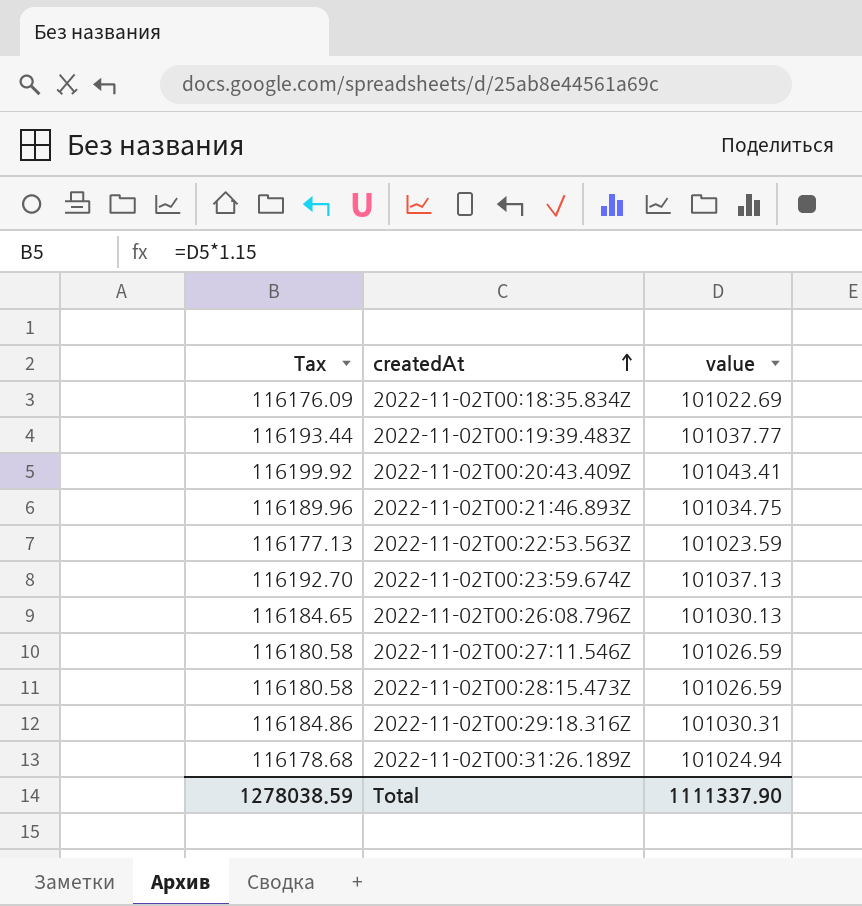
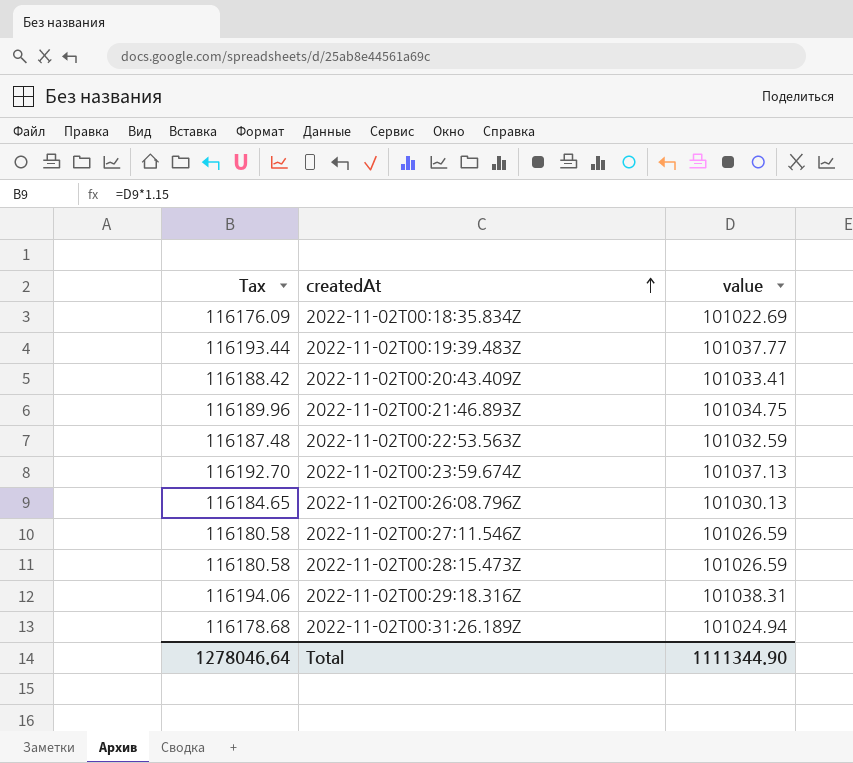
2022-11-02T00:20:43.409Z | Tax: 116199.92 -> 116188.42
2022-11-02T00:20:43.409Z | value: 101043.41 -> 101033.41
2022-11-02T00:22:53.563Z | Tax: 116177.13 -> 116187.48
2022-11-02T00:22:53.563Z | value: 101023.59 -> 101032.59
2022-11-02T00:29:18.316Z | Tax: 116184.86 -> 116194.06
2022-11-02T00:29:18.316Z | value: 101030.31 -> 101038.31
Total | Tax: 1278038.59 -> 1278046.64
Total | value: 1111337.90 -> 1111344.90

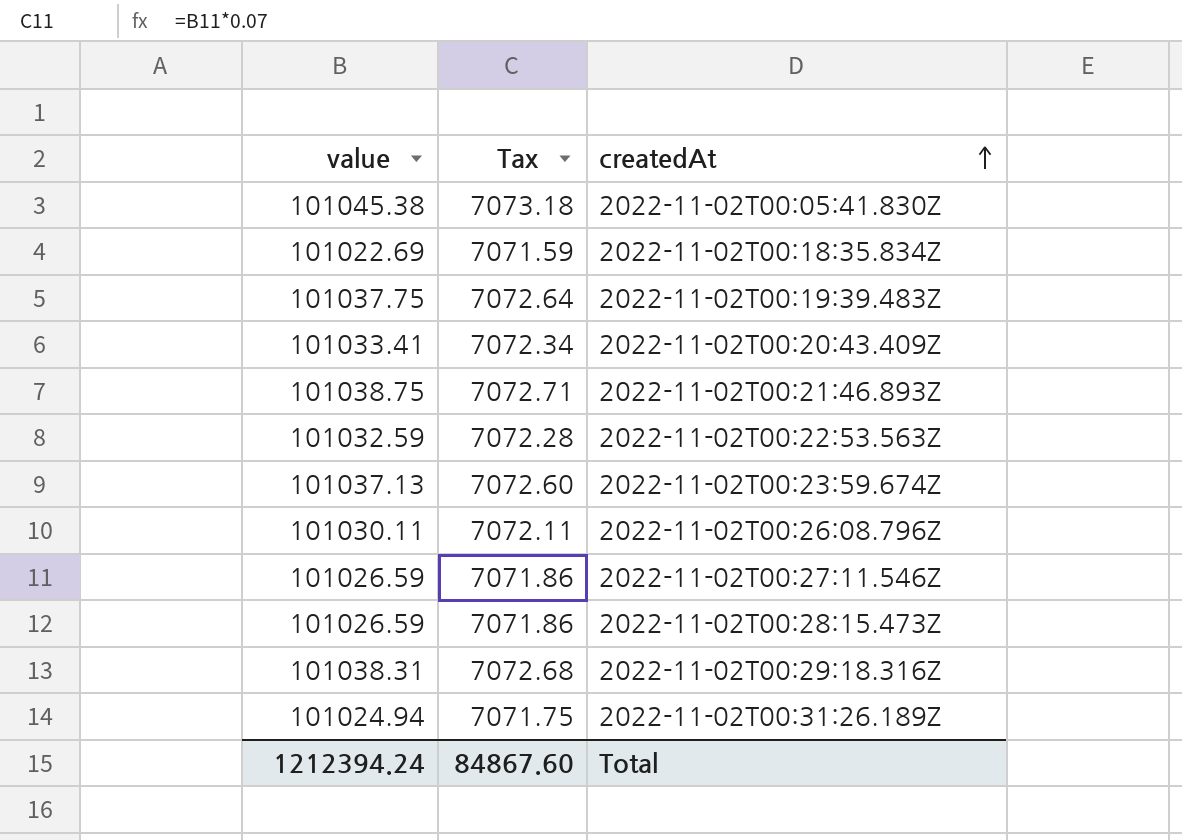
column value | position: 3 -> 1
column Tax | formula: [value] * 1.15 -> [value] * 0.07
row 2022-11-02T00:05:41.830Z: none -> 101045.38 | 7073.18
2022-11-02T00:19:39.483Z | value: 101037.77 -> 101037.75
2022-11-02T00:21:46.893Z | value: 101034.75 -> 101038.75
2022-11-02T00:26:08.796Z | value: 101030.13 -> 101030.11
Total | value: 1111344.90 -> 1212394.24
Total | Tax: 1278046.64 -> 84867.60

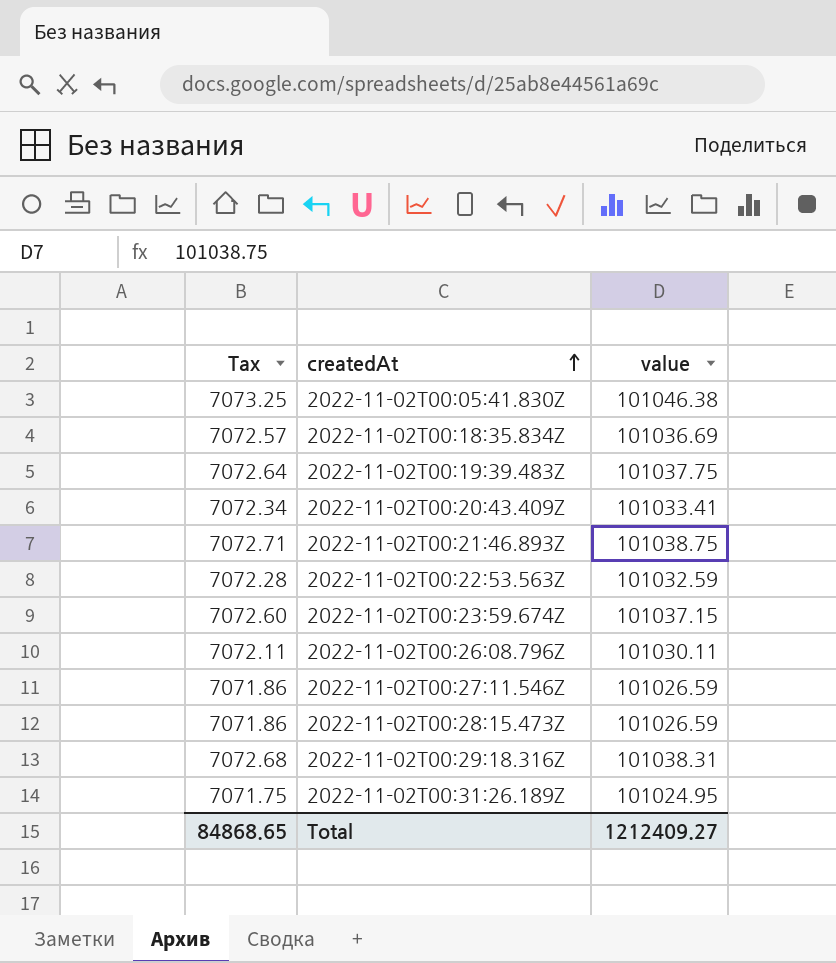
column value | position: 1 -> 3
2022-11-02T00:05:41.830Z | Tax: 7073.18 -> 7073.25
2022-11-02T00:05:41.830Z | value: 101045.38 -> 101046.38
2022-11-02T00:18:35.834Z | Tax: 7071.59 -> 7072.57
2022-11-02T00:18:35.834Z | value: 101022.69 -> 101036.69
2022-11-02T00:23:59.674Z | value: 101037.13 -> 101037.15
2022-11-02T00:31:26.189Z | value: 101024.94 -> 101024.95
Total | Tax: 84867.60 -> 84868.65
Total | value: 1212394.24 -> 1212409.27

